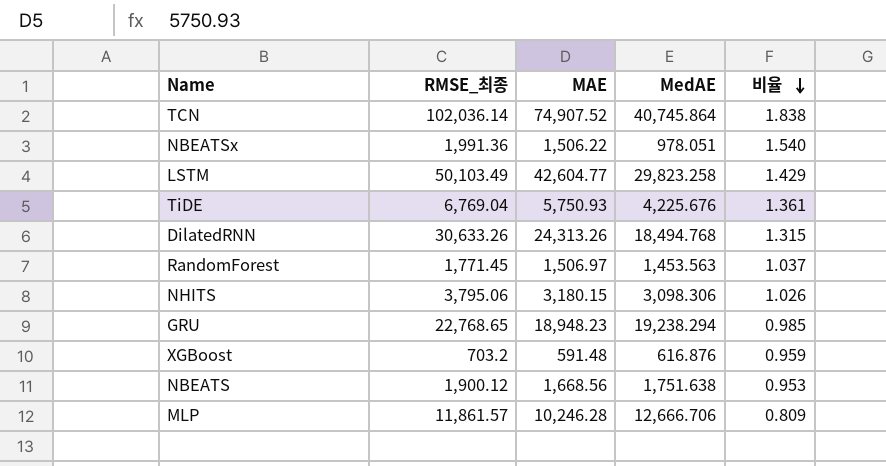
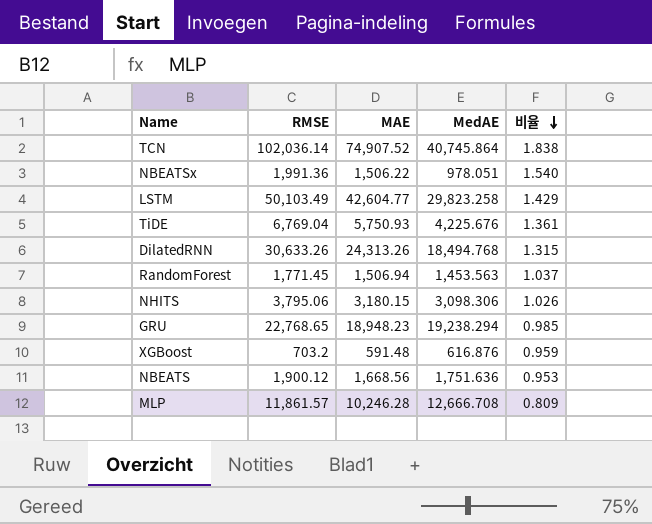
column name: RMSE_최종 -> RMSE
RandomForest | MAE: 1,506.97 -> 1,506.94
NBEATS | MedAE: 1,751.638 -> 1,751.636
MLP | MedAE: 12,666.706 -> 12,666.708

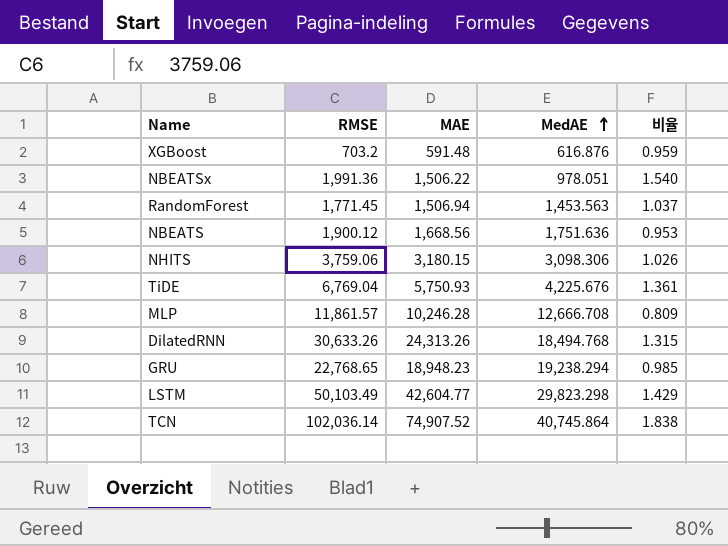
row order: 비율 descending -> MedAE ascending
NHITS | RMSE: 3,795.06 -> 3,759.06
LSTM | MedAE: 29,823.258 -> 29,823.298

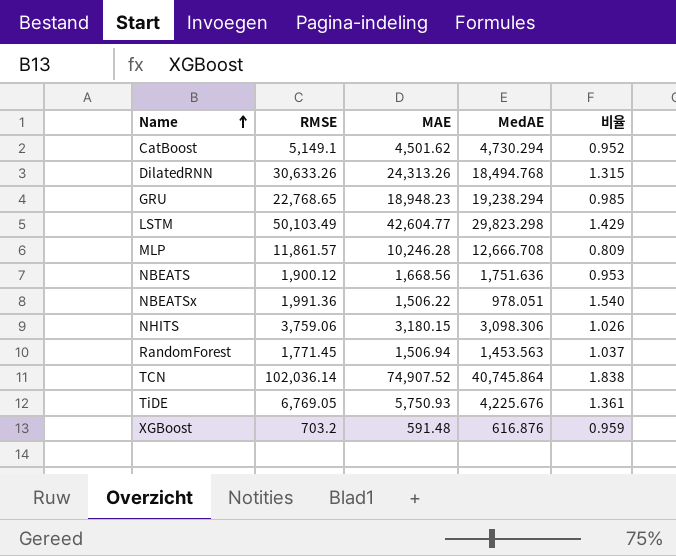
row order: MedAE ascending -> Name ascending
row CatBoost: none -> 5,149.1 | 4,501.62 | 4,730.294 | 0.952
TiDE | RMSE: 6,769.04 -> 6,769.05

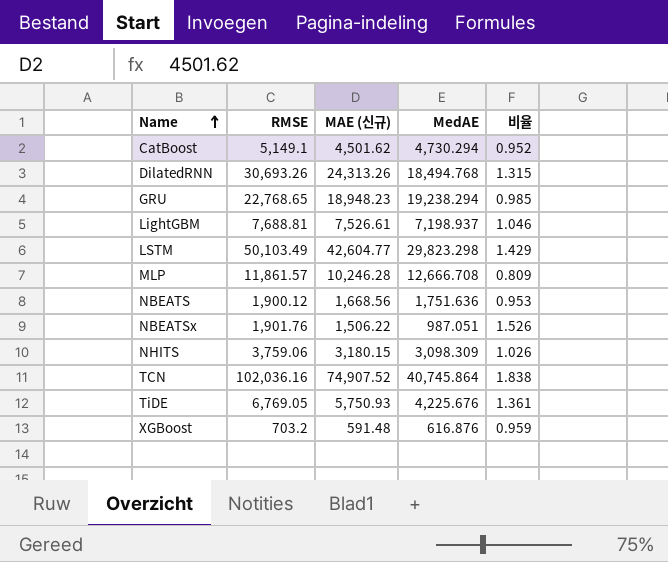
column name: MAE -> MAE (신규)
row RandomForest: 1,771.45 | 1,506.94 | 1,453.563 | 1.037 -> none
DilatedRNN | RMSE: 30,633.26 -> 30,693.26
row LightGBM: none -> 7,688.81 | 7,526.61 | 7,198.937 | 1.046
NBEATSx | RMSE: 1,991.36 -> 1,901.76
NBEATSx | MedAE: 978.051 -> 987.051
NBEATSx | 비율: 1.540 -> 1.526
NHITS | MedAE: 3,098.306 -> 3,098.309
TCN | RMSE: 102,036.14 -> 102,036.16

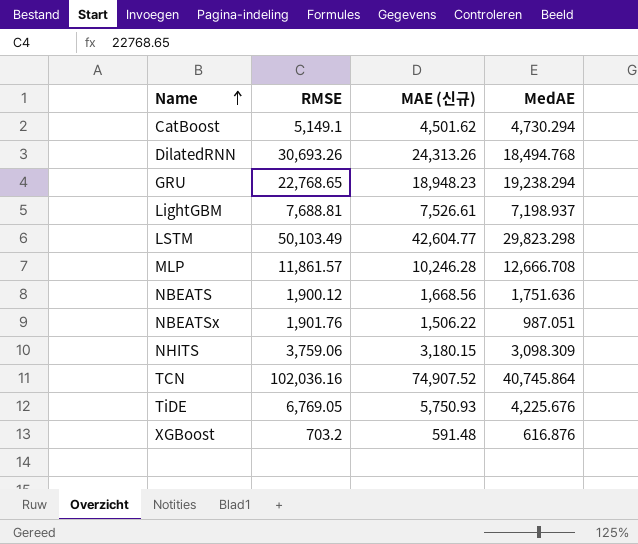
column 비율 | formula: [MAE (신규)] / [MedAE] -> none

